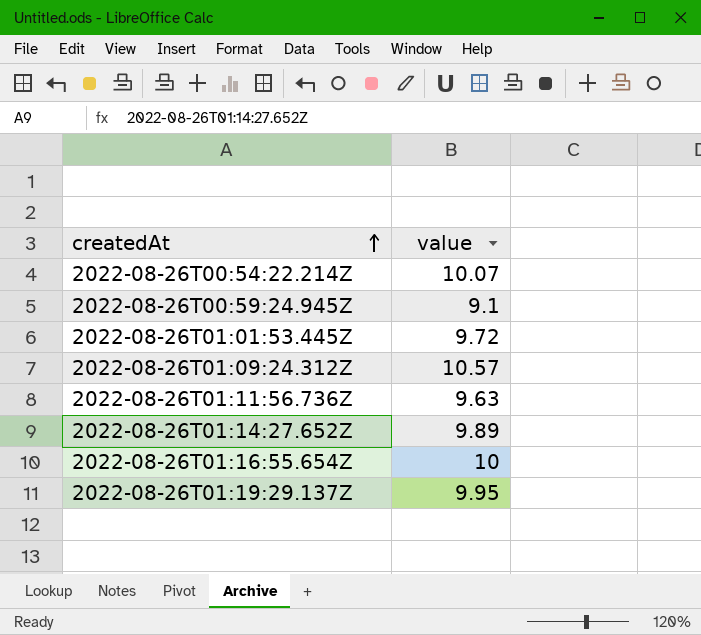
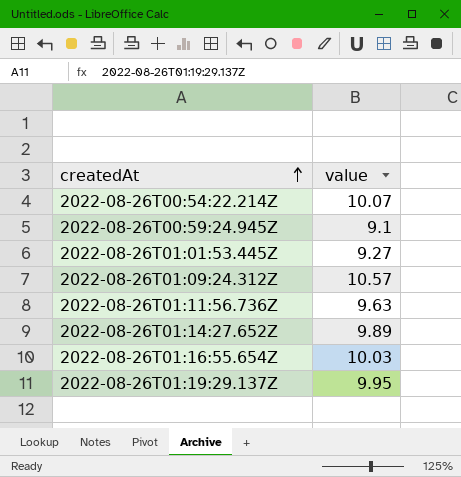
2022-08-26T01:01:53.445Z | value: 9.72 -> 9.27
2022-08-26T01:16:55.654Z | value: 10 -> 10.03

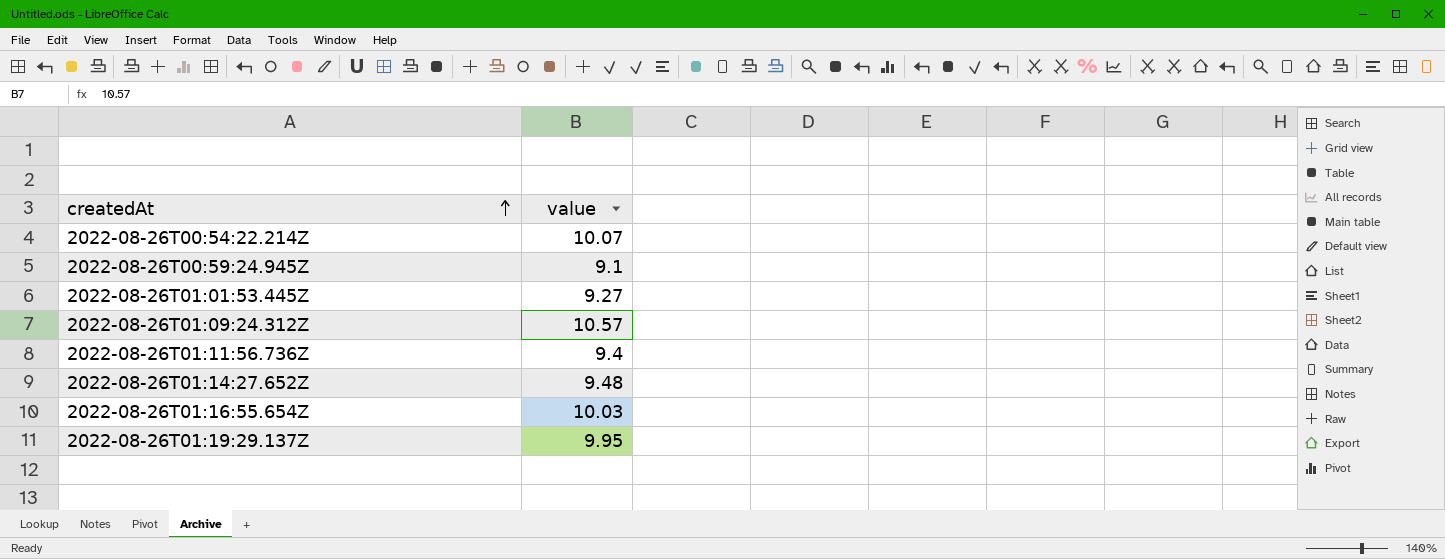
2022-08-26T01:11:56.736Z | value: 9.63 -> 9.4
2022-08-26T01:14:27.652Z | value: 9.89 -> 9.48

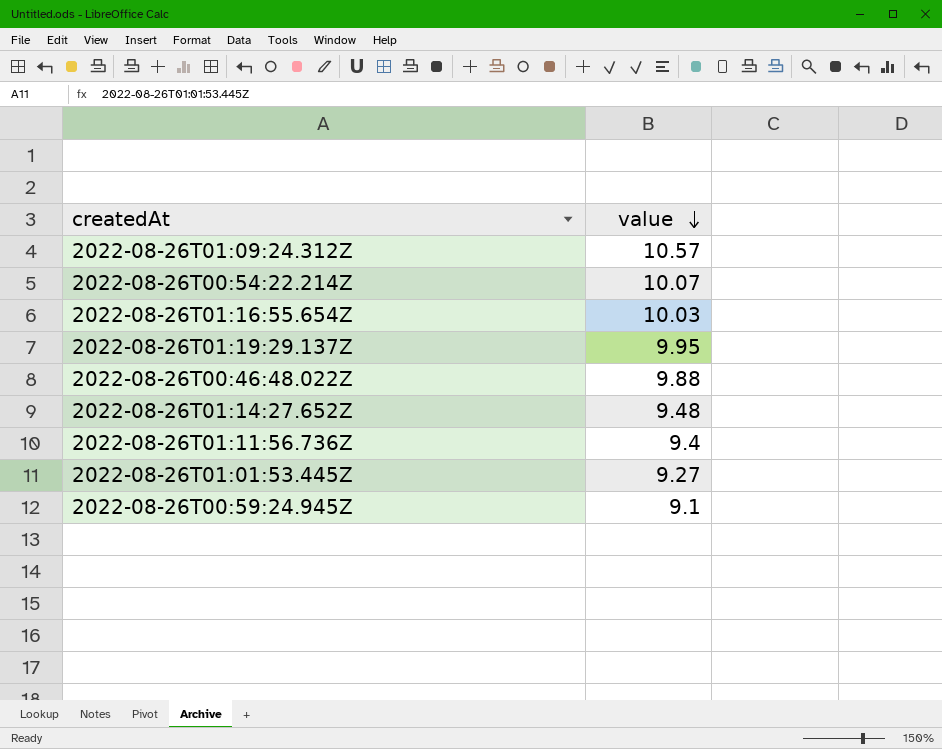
row order: createdAt ascending -> value descending
row 2022-08-26T00:46:48.022Z: none -> 9.88

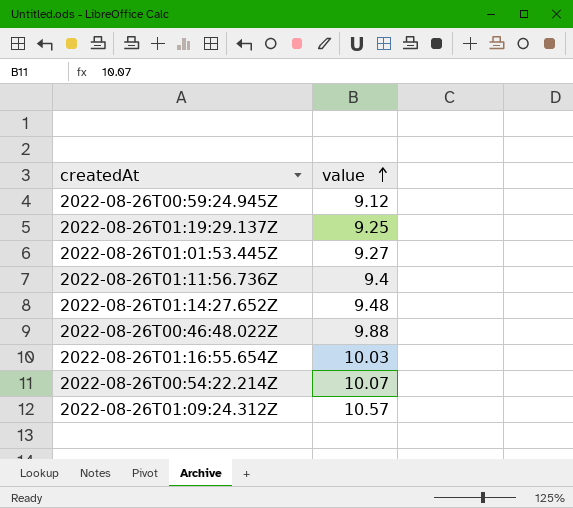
row order: value descending -> value ascending
2022-08-26T00:59:24.945Z | value: 9.1 -> 9.12
2022-08-26T01:19:29.137Z | value: 9.95 -> 9.25

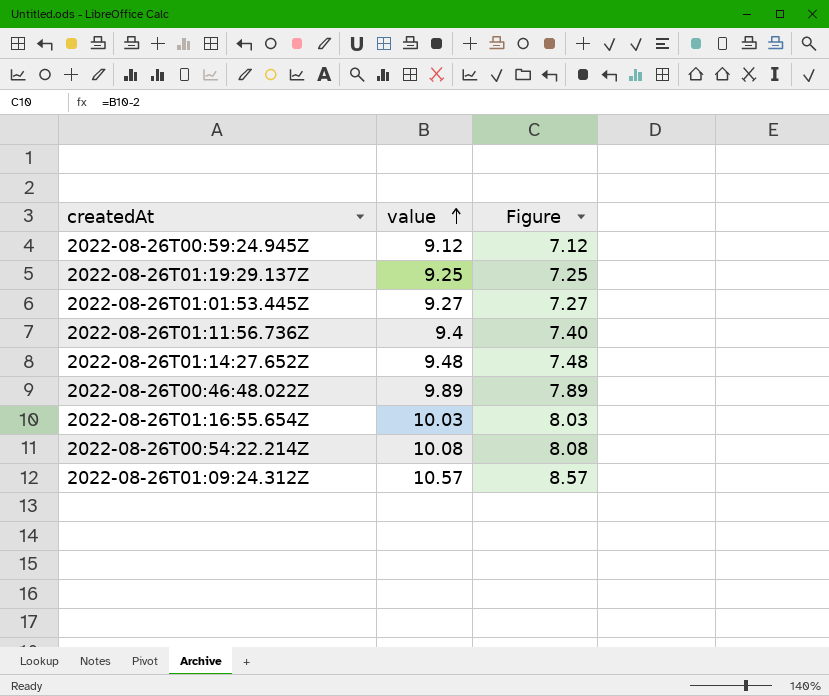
column Figure | formula: none -> [value] - 2
2022-08-26T00:46:48.022Z | value: 9.88 -> 9.89
2022-08-26T00:54:22.214Z | value: 10.07 -> 10.08

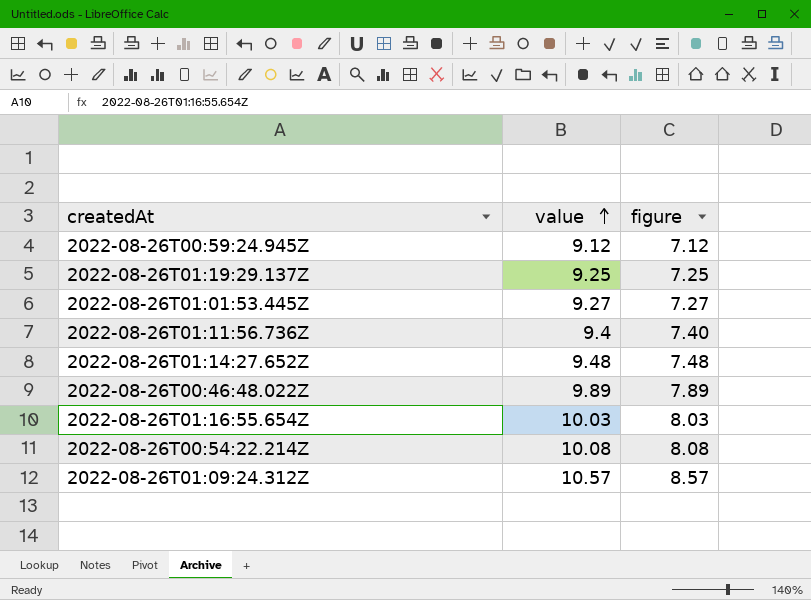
column name: Figure -> figure

